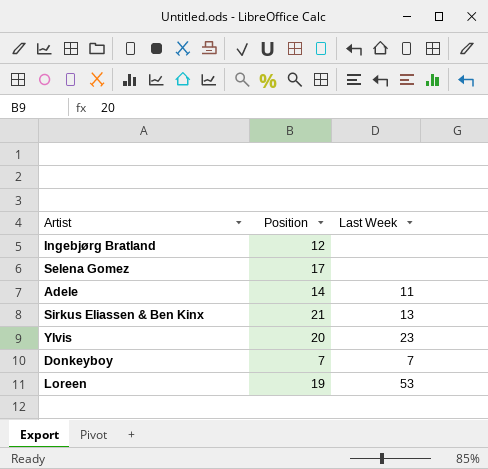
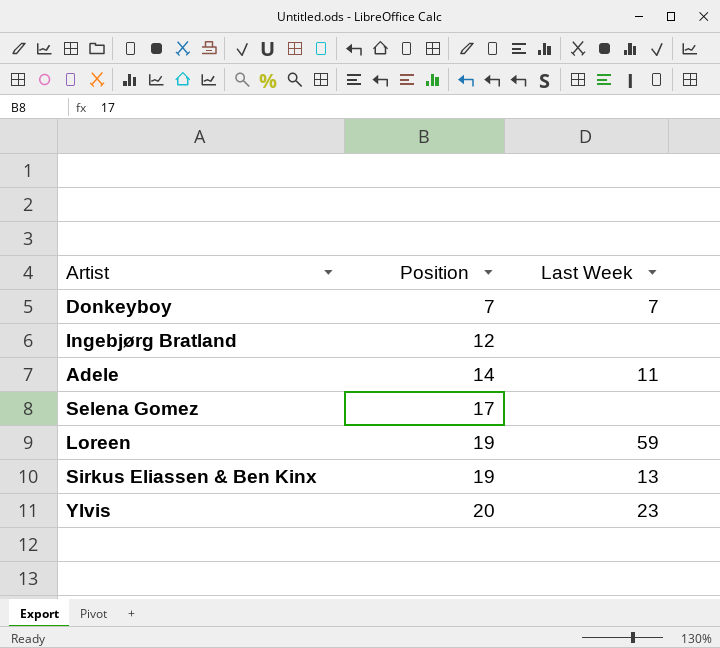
row order: none -> Position ascending
Loreen | Last Week: 53 -> 59
Sirkus Eliassen & Ben Kinx | Position: 21 -> 19

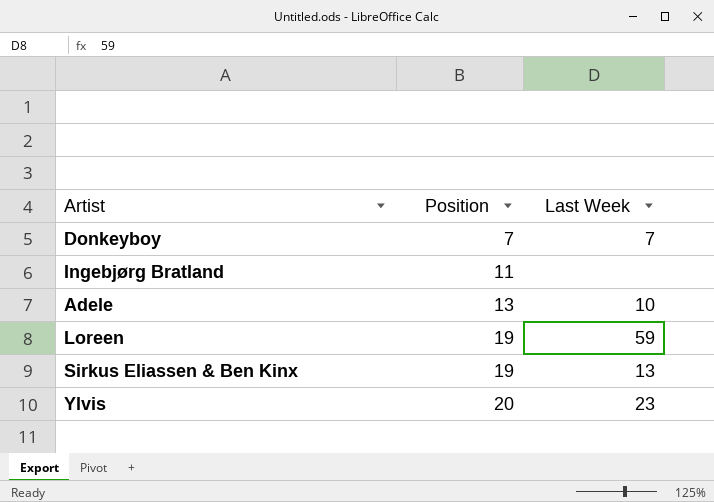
row Selena Gomez: 17 | none -> none
Ingebjørg Bratland | Position: 12 -> 11
Adele | Position: 14 -> 13
Adele | Last Week: 11 -> 10

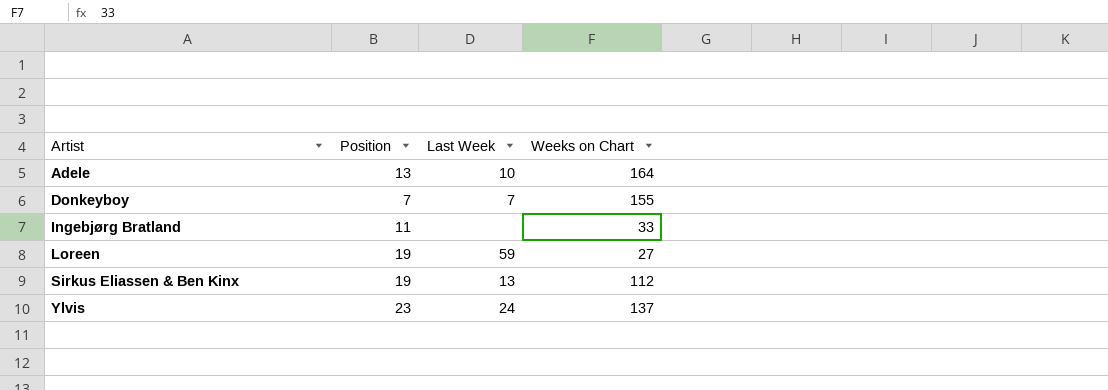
row order: Position ascending -> Artist ascending
column Weeks on Chart | position: none -> 4
Ylvis | Position: 20 -> 23
Ylvis | Last Week: 23 -> 24

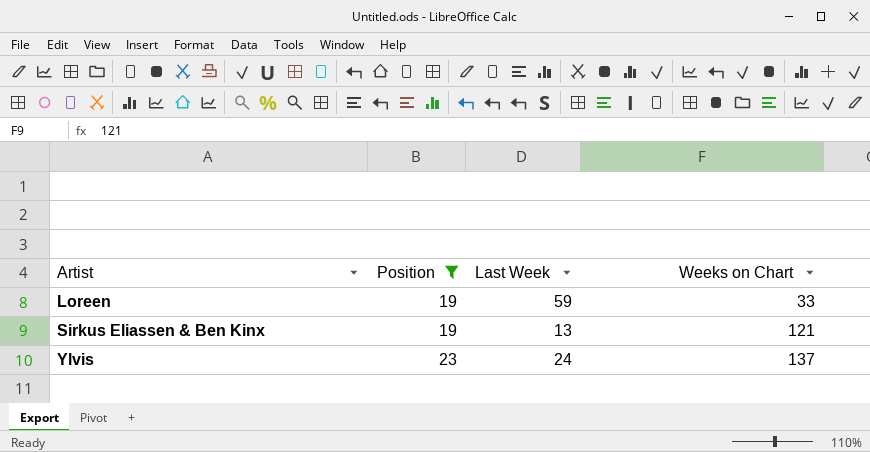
filter: none -> Position >= 19
Loreen | Weeks on Chart: 27 -> 33
Sirkus Eliassen & Ben Kinx | Weeks on Chart: 112 -> 121

